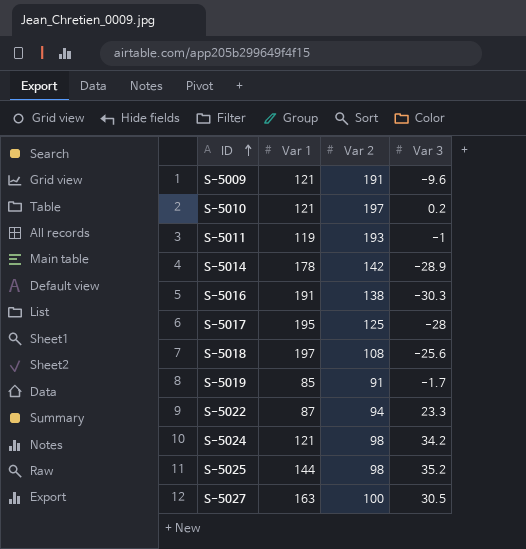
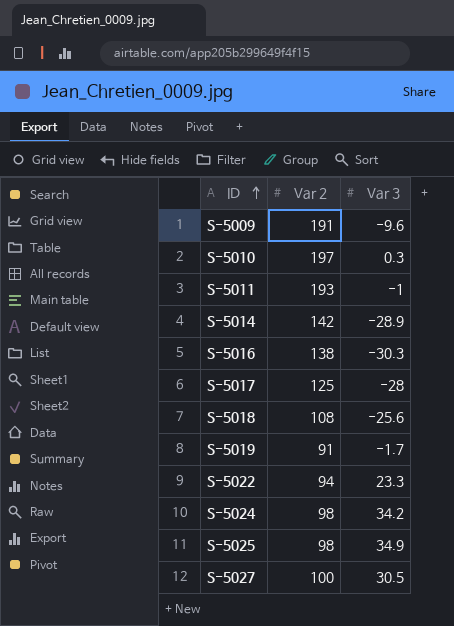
column Var 1 | position: 2 -> none
S-5010 | Var 3: 0.2 -> 0.3
S-5025 | Var 3: 35.2 -> 34.9

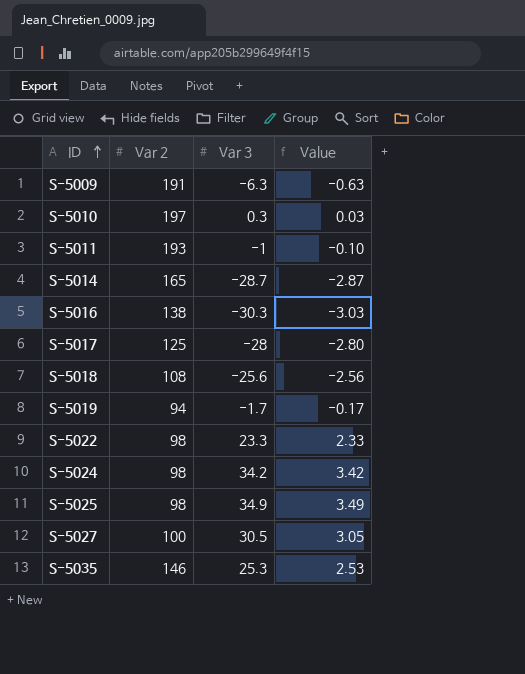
column Value | formula: none -> [Var 3] * 0.1
S-5009 | Var 3: -9.6 -> -6.3
S-5014 | Var 2: 142 -> 165
S-5014 | Var 3: -28.9 -> -28.7
S-5019 | Var 2: 91 -> 94
S-5022 | Var 2: 94 -> 98
row S-5035: none -> 146 | 25.3 | 2.53

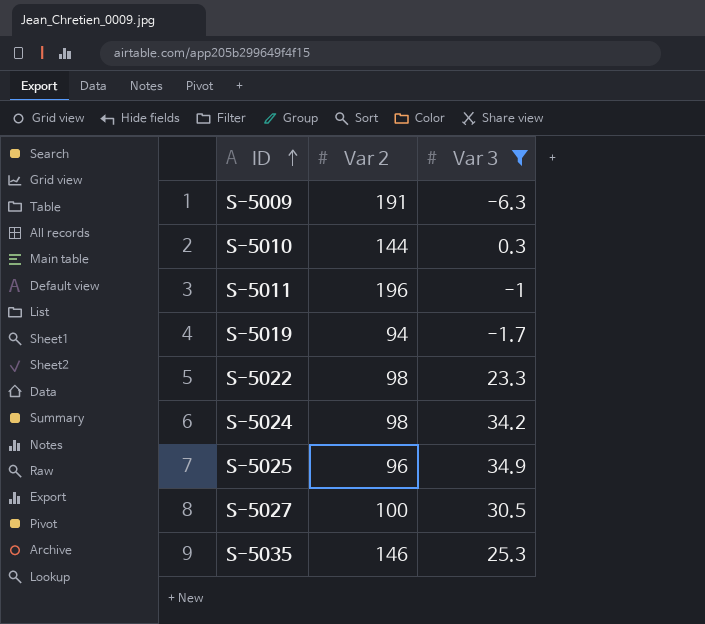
filter: none -> Var 3 >= -6.3
column Value | formula: [Var 3] * 0.1 -> none
S-5010 | Var 2: 197 -> 144
S-5011 | Var 2: 193 -> 196
S-5025 | Var 2: 98 -> 96

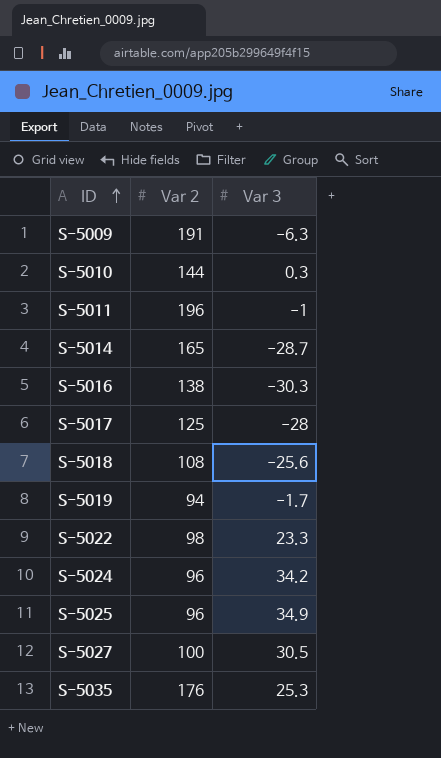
filter: Var 3 >= -6.3 -> none
S-5024 | Var 2: 98 -> 96
S-5035 | Var 2: 146 -> 176

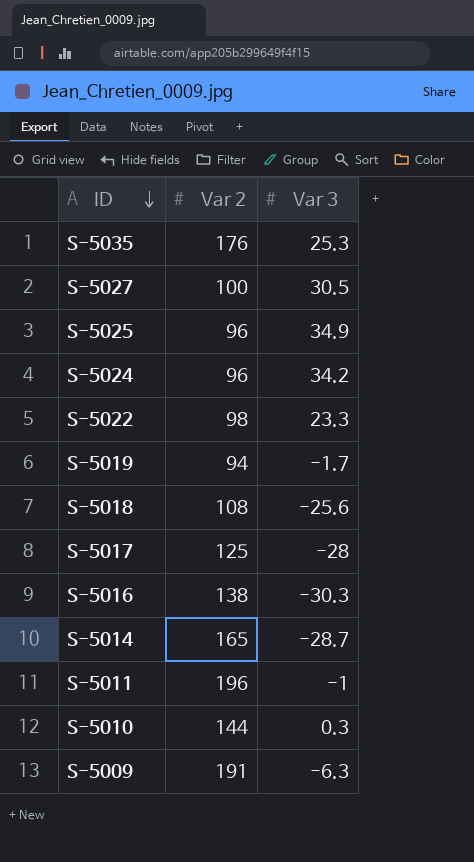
row order: ID ascending -> ID descending

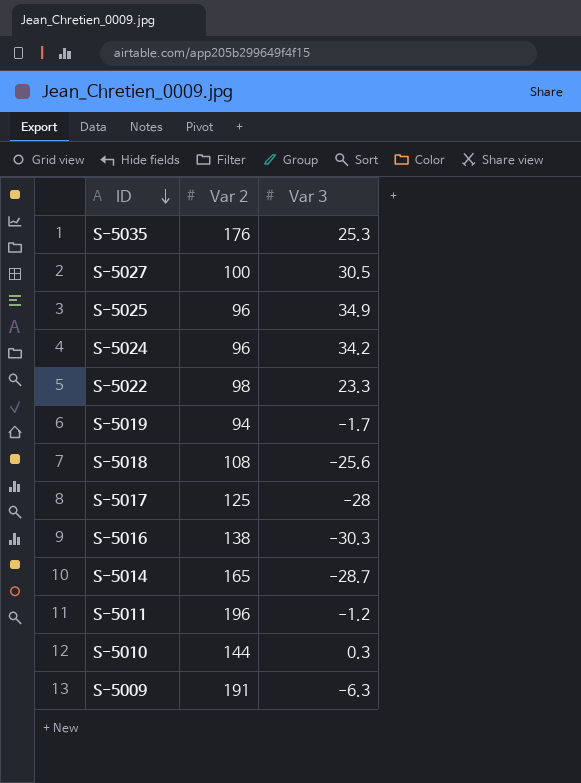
S-5011 | Var 3: -1 -> -1.2

